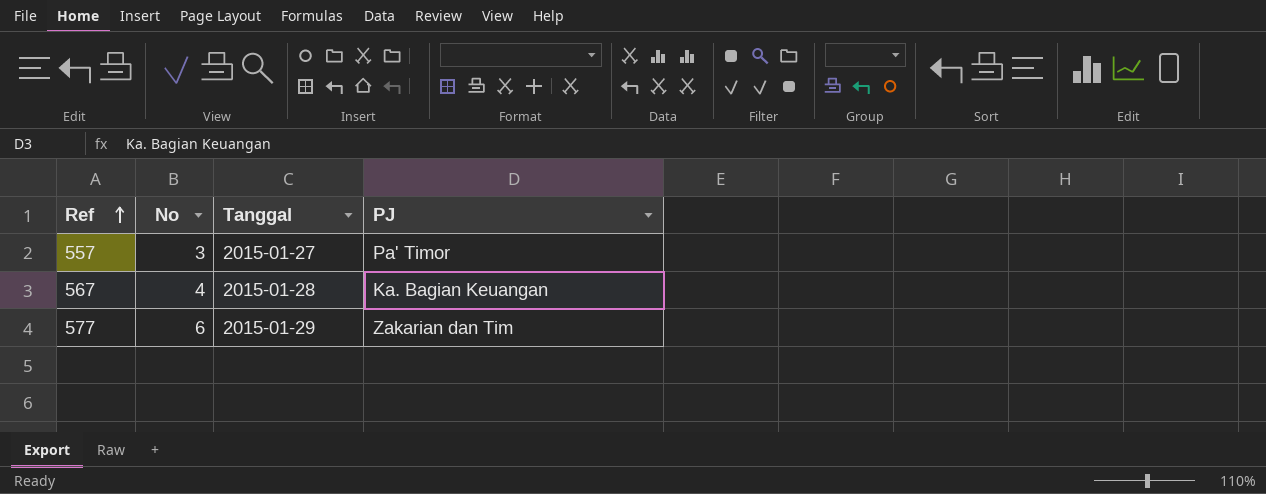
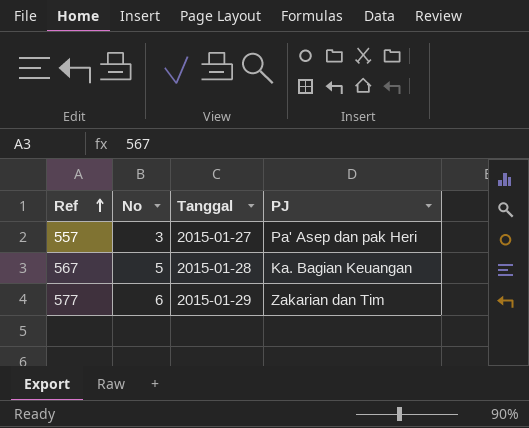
557 | PJ: Pa' Timor -> Pa' Asep dan pak Heri
567 | No: 4 -> 5

